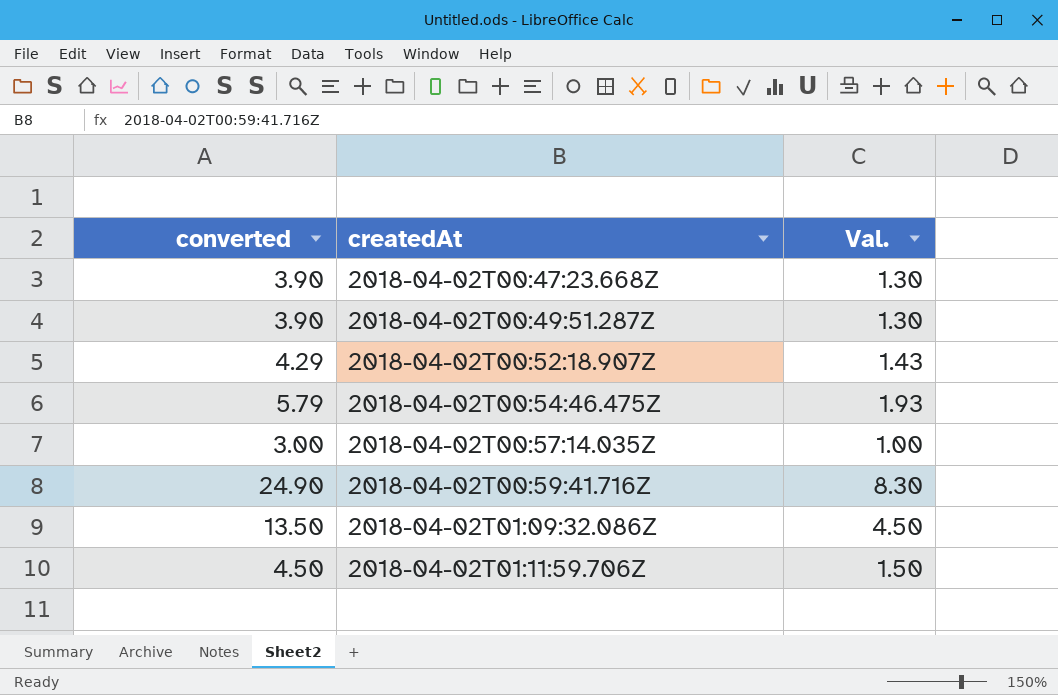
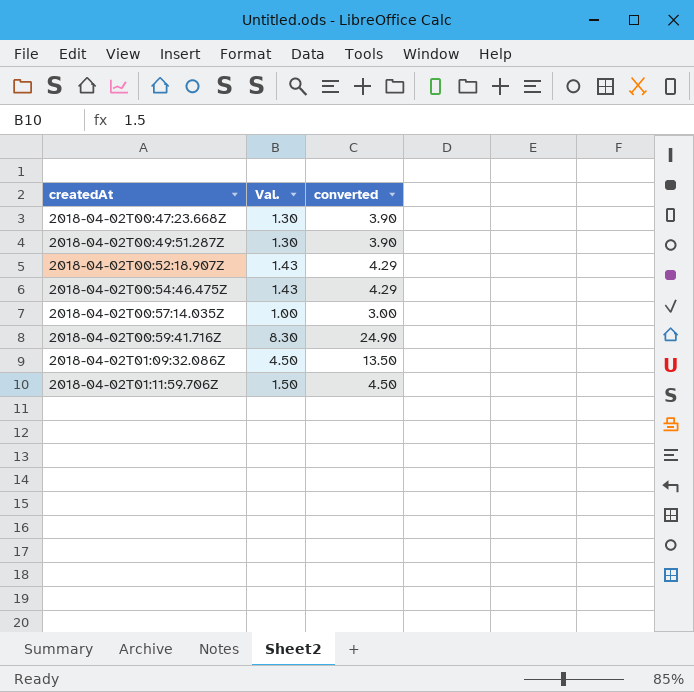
column converted | position: 1 -> 3
2018-04-02T00:54:46.475Z | Val.: 1.93 -> 1.43
2018-04-02T00:54:46.475Z | converted: 5.79 -> 4.29

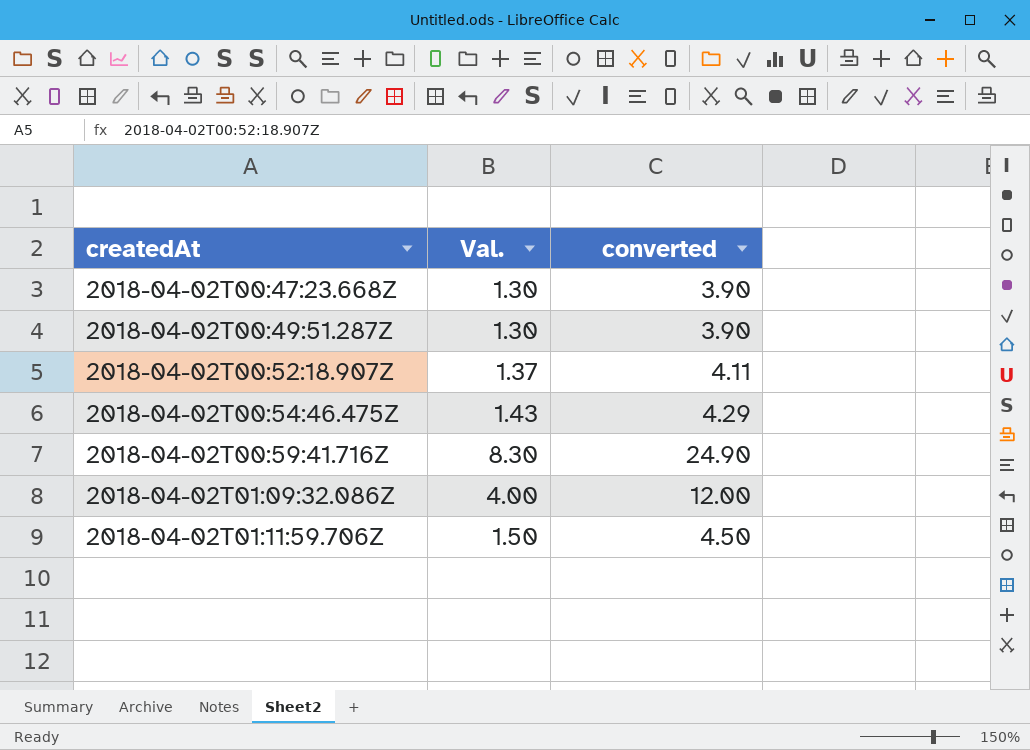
row 2018-04-02T00:57:14.035Z: 1.00 | 3.00 -> none
2018-04-02T00:52:18.907Z | Val.: 1.43 -> 1.37
2018-04-02T00:52:18.907Z | converted: 4.29 -> 4.11
2018-04-02T01:09:32.086Z | Val.: 4.50 -> 4.00
2018-04-02T01:09:32.086Z | converted: 13.50 -> 12.00

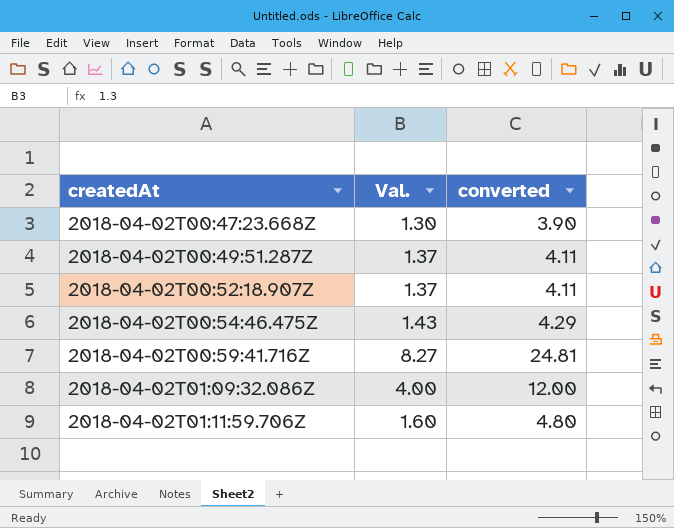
2018-04-02T00:49:51.287Z | Val.: 1.30 -> 1.37
2018-04-02T00:49:51.287Z | converted: 3.90 -> 4.11
2018-04-02T00:59:41.716Z | Val.: 8.30 -> 8.27
2018-04-02T00:59:41.716Z | converted: 24.90 -> 24.81
2018-04-02T01:11:59.706Z | Val.: 1.50 -> 1.60
2018-04-02T01:11:59.706Z | converted: 4.50 -> 4.80

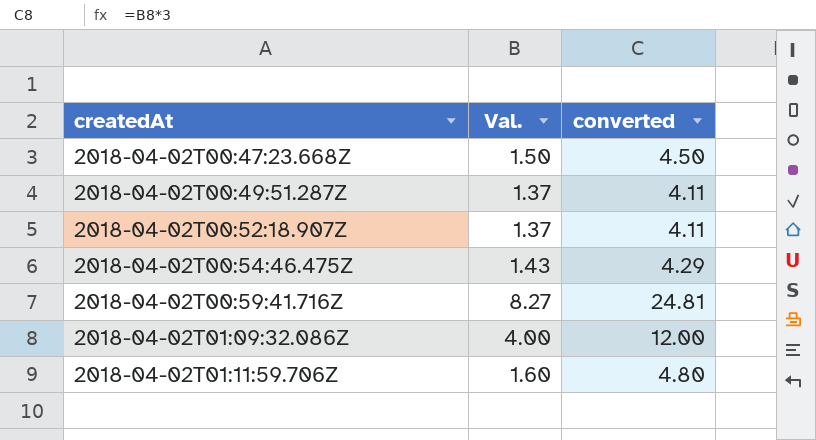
2018-04-02T00:47:23.668Z | Val.: 1.30 -> 1.50
2018-04-02T00:47:23.668Z | converted: 3.90 -> 4.50

